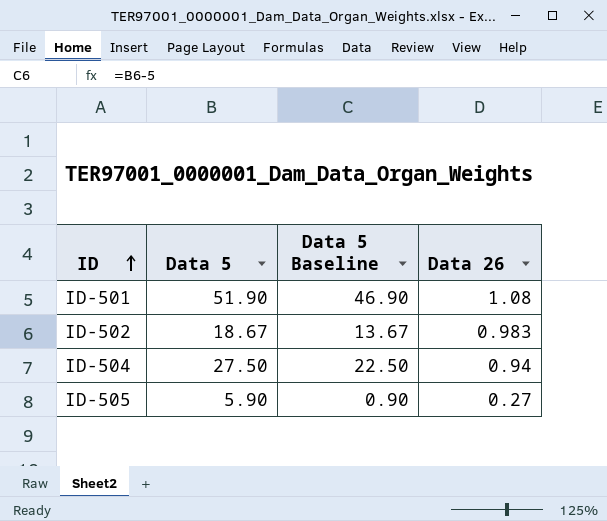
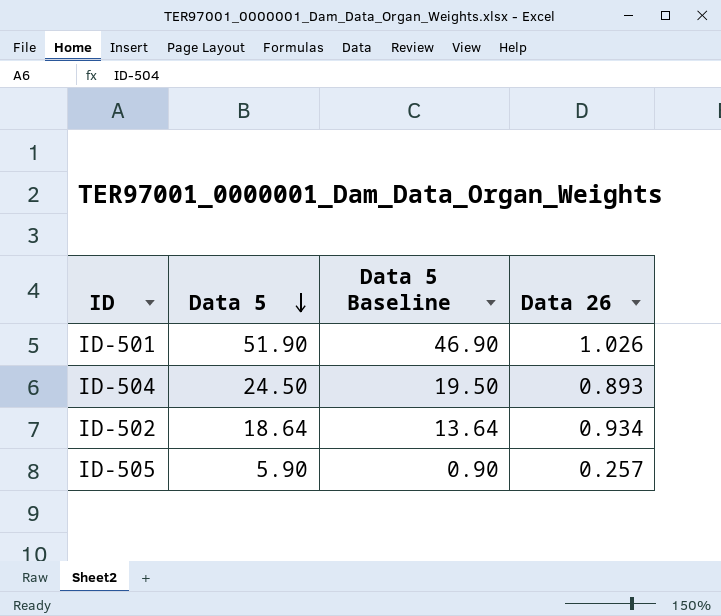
row order: ID ascending -> Data 5 descending
ID-501 | Data 26: 1.08 -> 1.026
ID-504 | Data 5: 27.50 -> 24.50
ID-504 | Data 5 Baseline: 22.50 -> 19.50
ID-504 | Data 26: 0.94 -> 0.893
ID-502 | Data 5: 18.67 -> 18.64
ID-502 | Data 5 Baseline: 13.67 -> 13.64
ID-502 | Data 26: 0.983 -> 0.934
ID-505 | Data 26: 0.27 -> 0.257

